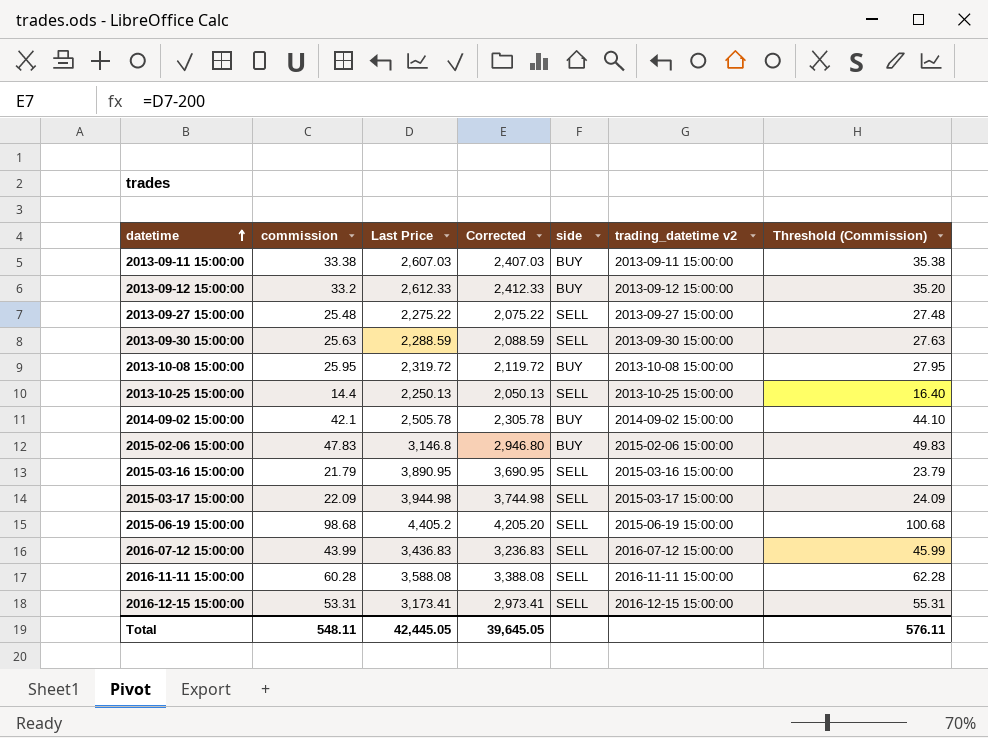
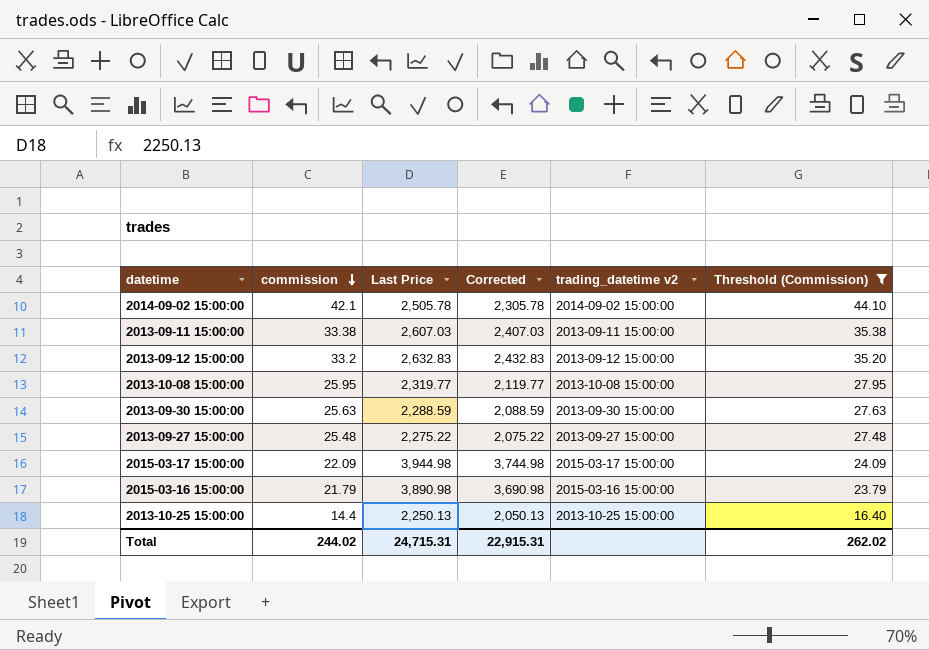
filter: none -> Threshold (Commission) <= 44.10
row order: datetime ascending -> commission descending
column side | position: 5 -> none
2013-09-12 15:00:00 | Last Price: 2,612.33 -> 2,632.83
2013-09-12 15:00:00 | Corrected: 2,412.33 -> 2,432.83
2013-10-08 15:00:00 | Last Price: 2,319.72 -> 2,319.77
2013-10-08 15:00:00 | Corrected: 2,119.72 -> 2,119.77
2015-03-16 15:00:00 | Last Price: 3,890.95 -> 3,890.98
2015-03-16 15:00:00 | Corrected: 3,690.95 -> 3,690.98
Total | commission: 548.11 -> 244.02
Total | Last Price: 42,445.05 -> 24,715.31
Total | Corrected: 39,645.05 -> 22,915.31
Total | Threshold (Commission): 576.11 -> 262.02

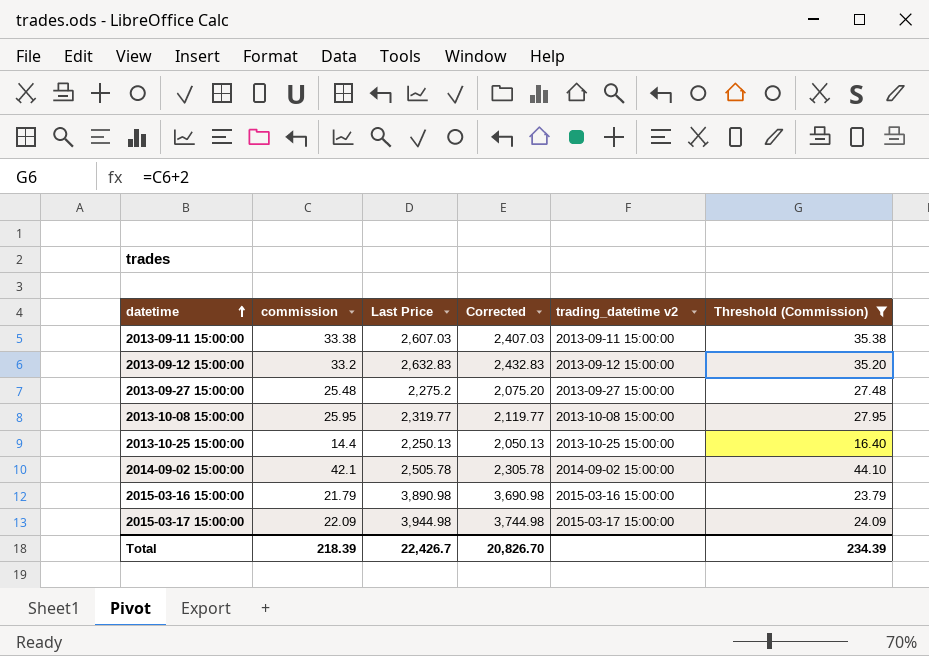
row order: commission descending -> datetime ascending
row 2013-09-30 15:00:00: 25.63 | 2,288.59 | 2,088.59 | 2013-09-30 15:00:00 | 27.63 -> none
2013-09-27 15:00:00 | Last Price: 2,275.22 -> 2,275.2
2013-09-27 15:00:00 | Corrected: 2,075.22 -> 2,075.20
Total | commission: 244.02 -> 218.39
Total | Last Price: 24,715.31 -> 22,426.7
Total | Corrected: 22,915.31 -> 20,826.70
Total | Threshold (Commission): 262.02 -> 234.39

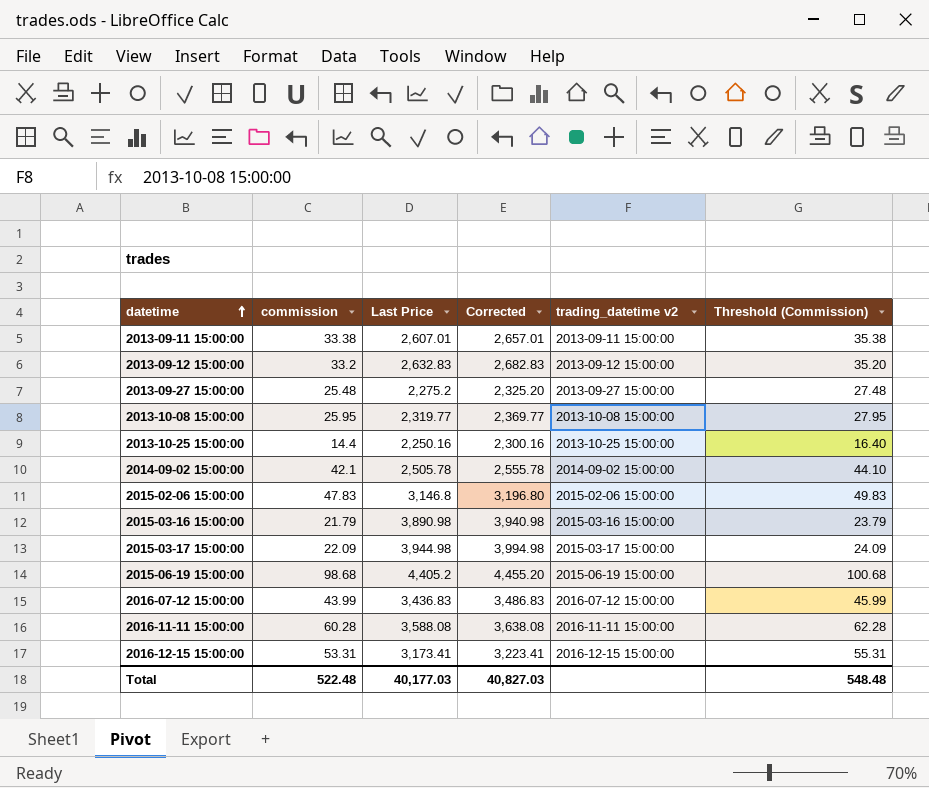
filter: Threshold (Commission) <= 44.10 -> none
column Corrected | formula: [Last Price] - 200 -> [Last Price] + 50
2013-09-11 15:00:00 | Last Price: 2,607.03 -> 2,607.01
2013-10-25 15:00:00 | Last Price: 2,250.13 -> 2,250.16
Total | commission: 218.39 -> 522.48
Total | Last Price: 22,426.7 -> 40,177.03
Total | Corrected: 20,826.70 -> 40,827.03
Total | Threshold (Commission): 234.39 -> 548.48

